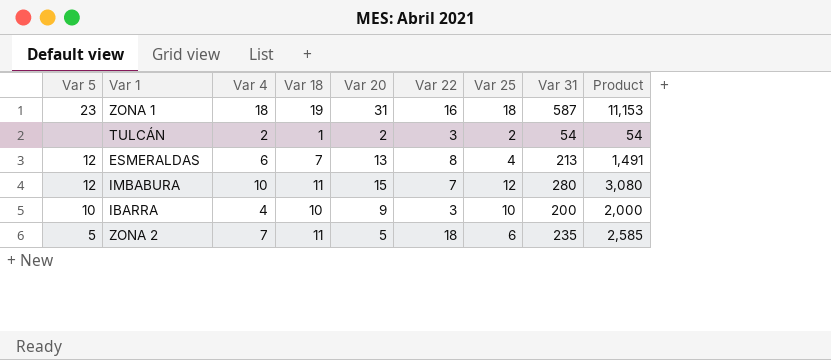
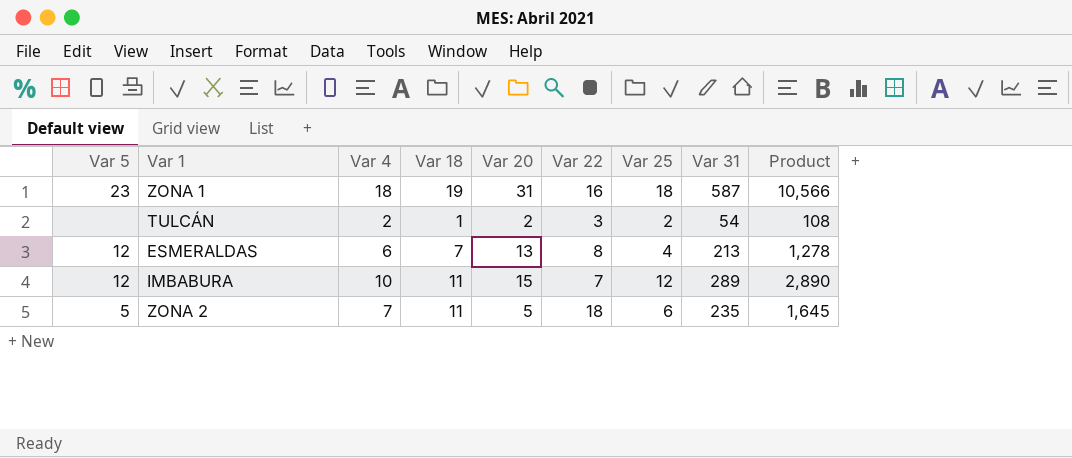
column Product | formula: [Var 18] * [Var 31] -> [Var 4] * [Var 31]
row IBARRA: 10 | 4 | 10 | 9 | 3 | 10 | 200 | 2,000 -> none
IMBABURA | Var 31: 280 -> 289

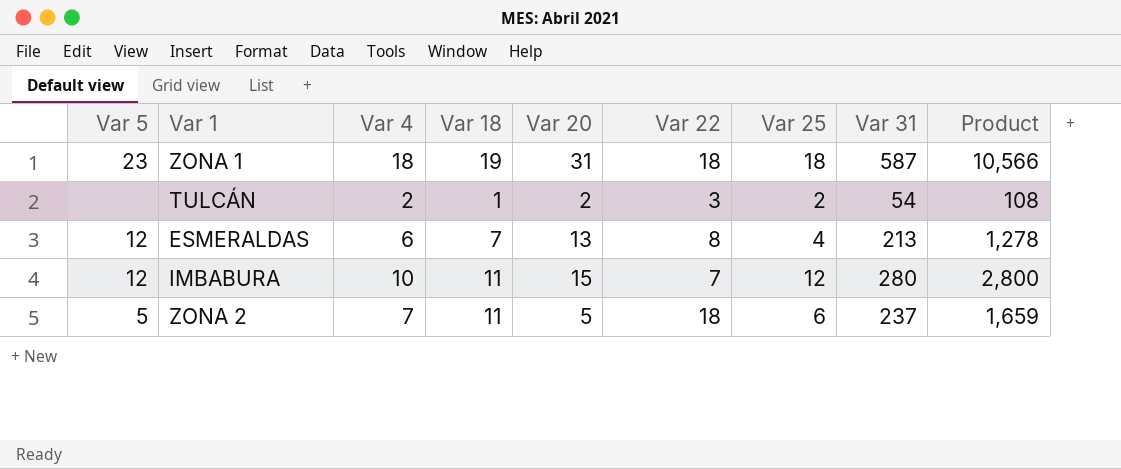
ZONA 1 | Var 22: 16 -> 18
IMBABURA | Var 31: 289 -> 280
IMBABURA | Product: 2,890 -> 2,800
ZONA 2 | Var 31: 235 -> 237
ZONA 2 | Product: 1,645 -> 1,659

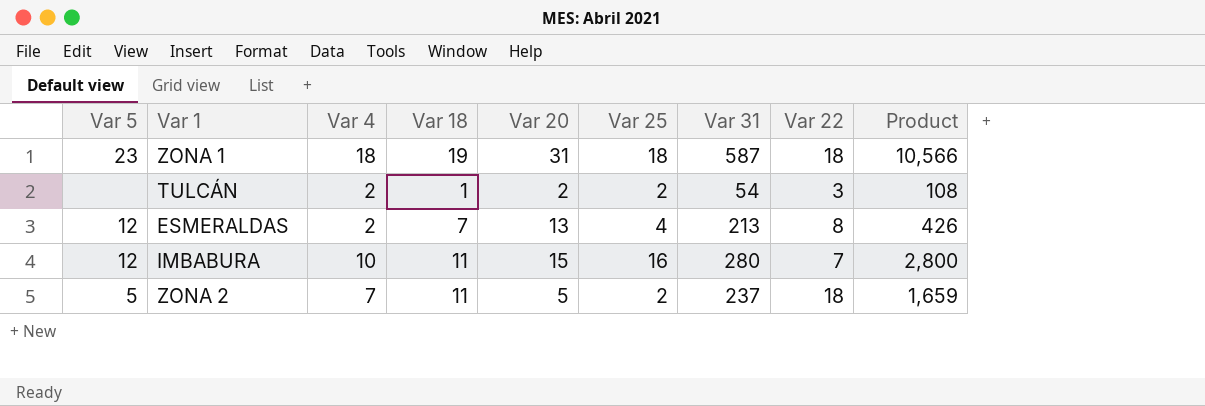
column Var 22 | position: 6 -> 8
ESMERALDAS | Var 4: 6 -> 2
ESMERALDAS | Product: 1,278 -> 426
IMBABURA | Var 25: 12 -> 16
ZONA 2 | Var 25: 6 -> 2

